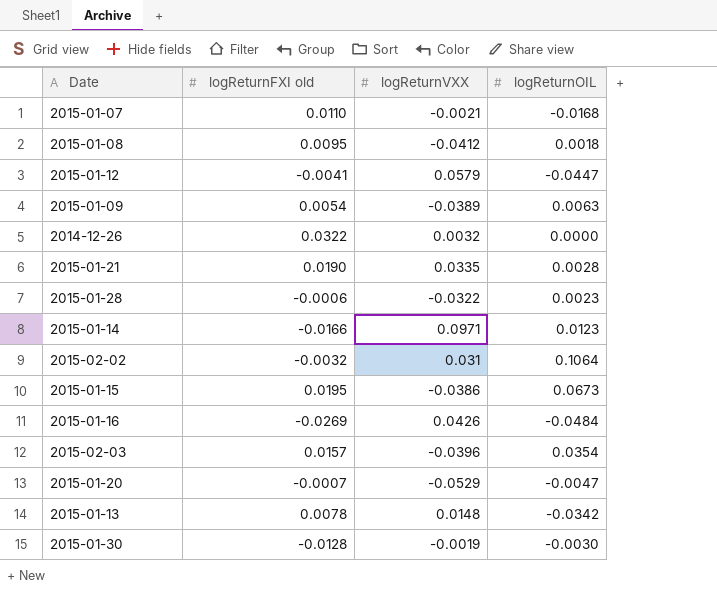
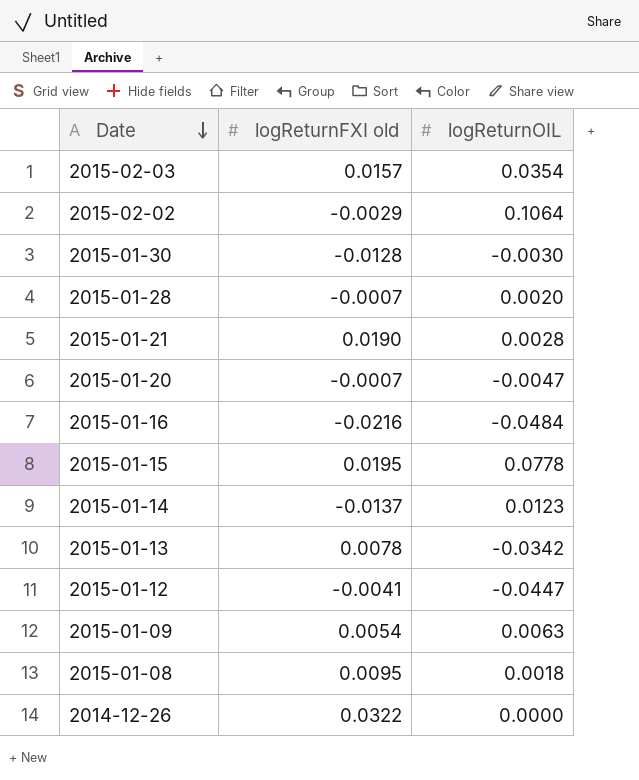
row order: none -> Date descending
column logReturnVXX | position: 3 -> none
row 2015-01-07: 0.0110 | -0.0021 | -0.0168 -> none
2015-02-02 | logReturnFXI old: -0.0032 -> -0.0029
2015-01-28 | logReturnFXI old: -0.0006 -> -0.0007
2015-01-28 | logReturnOIL: 0.0023 -> 0.0020
2015-01-16 | logReturnFXI old: -0.0269 -> -0.0216
2015-01-15 | logReturnOIL: 0.0673 -> 0.0778
2015-01-14 | logReturnFXI old: -0.0166 -> -0.0137

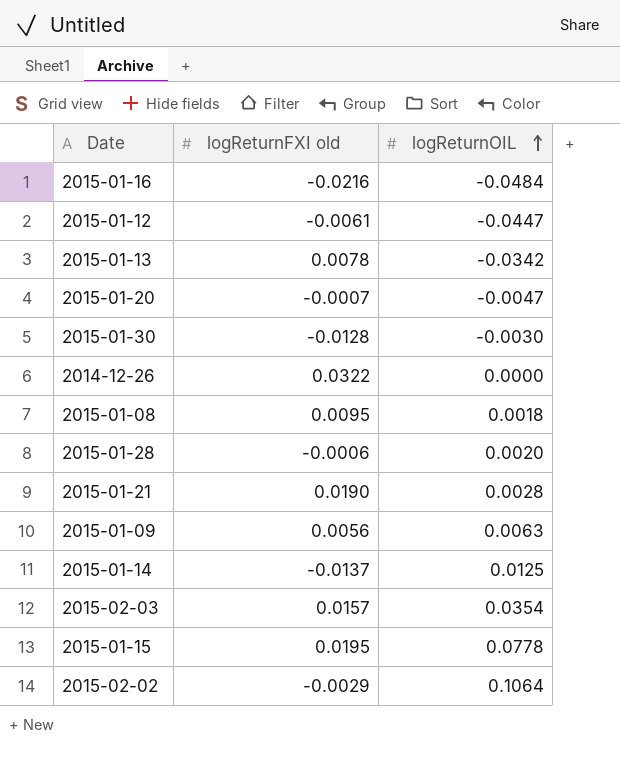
row order: Date descending -> logReturnOIL ascending
2015-01-12 | logReturnFXI old: -0.0041 -> -0.0061
2015-01-28 | logReturnFXI old: -0.0007 -> -0.0006
2015-01-09 | logReturnFXI old: 0.0054 -> 0.0056
2015-01-14 | logReturnOIL: 0.0123 -> 0.0125

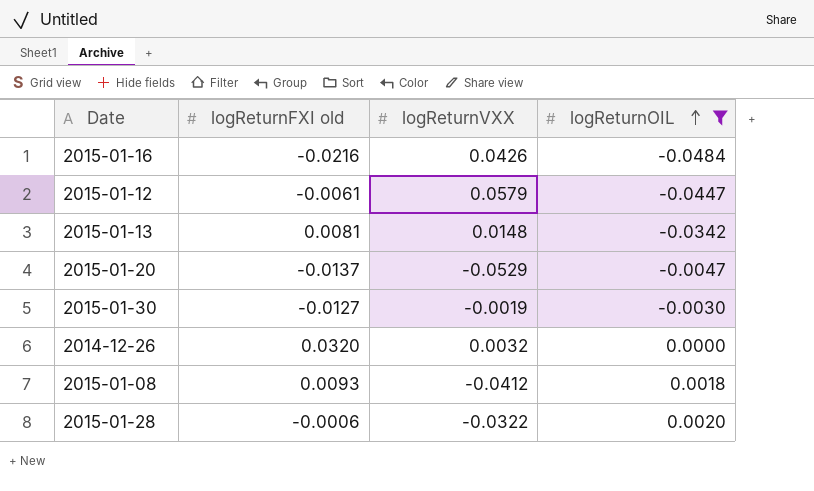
filter: none -> logReturnOIL <= 0.0020
column logReturnVXX | position: none -> 3
2015-01-13 | logReturnFXI old: 0.0078 -> 0.0081
2015-01-20 | logReturnFXI old: -0.0007 -> -0.0137
2015-01-30 | logReturnFXI old: -0.0128 -> -0.0127
2014-12-26 | logReturnFXI old: 0.0322 -> 0.0320
2015-01-08 | logReturnFXI old: 0.0095 -> 0.0093

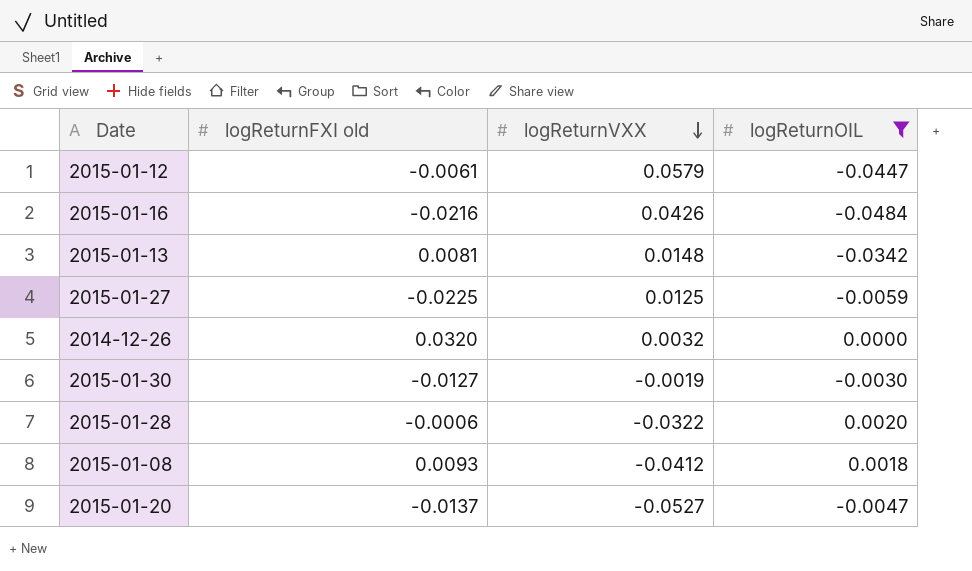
row order: logReturnOIL ascending -> logReturnVXX descending
row 2015-01-27: none -> -0.0225 | 0.0125 | -0.0059
2015-01-20 | logReturnVXX: -0.0529 -> -0.0527

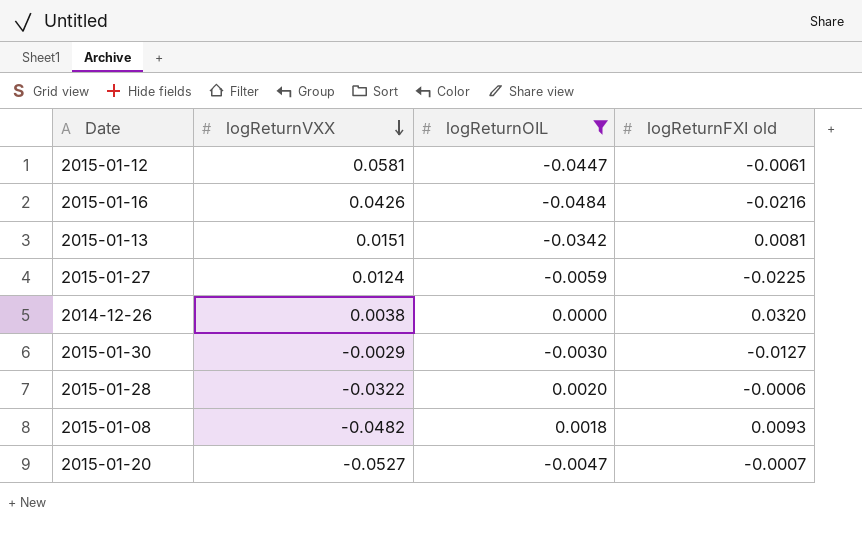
column logReturnFXI old | position: 2 -> 4
2015-01-12 | logReturnVXX: 0.0579 -> 0.0581
2015-01-13 | logReturnVXX: 0.0148 -> 0.0151
2015-01-27 | logReturnVXX: 0.0125 -> 0.0124
2014-12-26 | logReturnVXX: 0.0032 -> 0.0038
2015-01-30 | logReturnVXX: -0.0019 -> -0.0029
2015-01-08 | logReturnVXX: -0.0412 -> -0.0482
2015-01-20 | logReturnFXI old: -0.0137 -> -0.0007

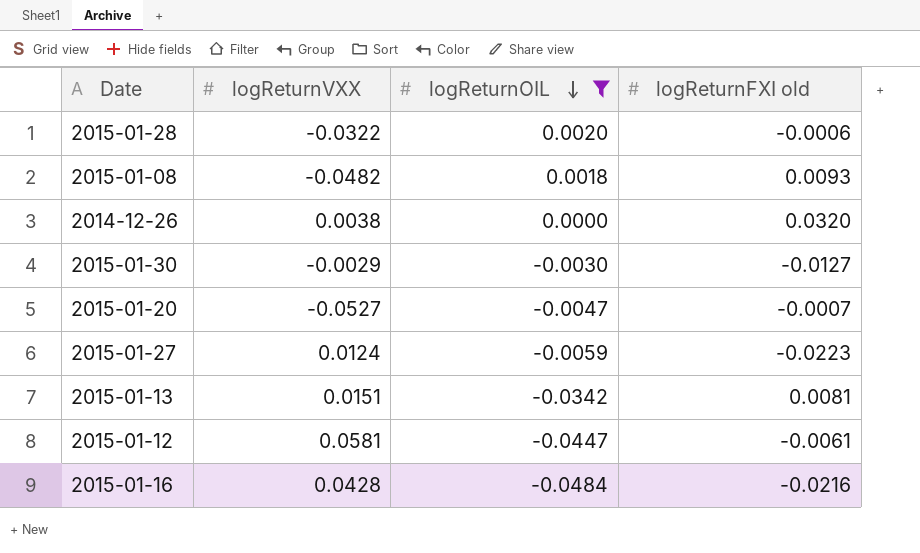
row order: logReturnVXX descending -> logReturnOIL descending
2015-01-27 | logReturnFXI old: -0.0225 -> -0.0223
2015-01-16 | logReturnVXX: 0.0426 -> 0.0428

